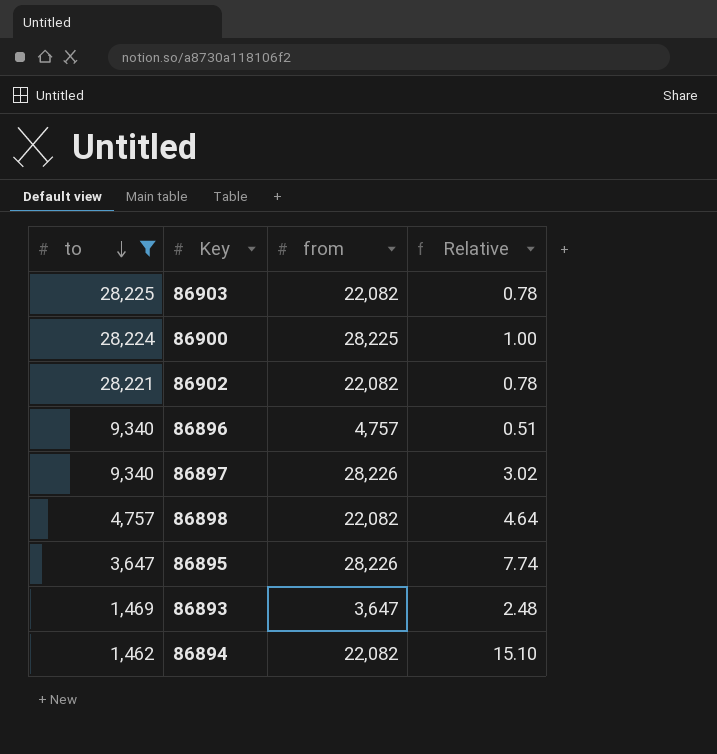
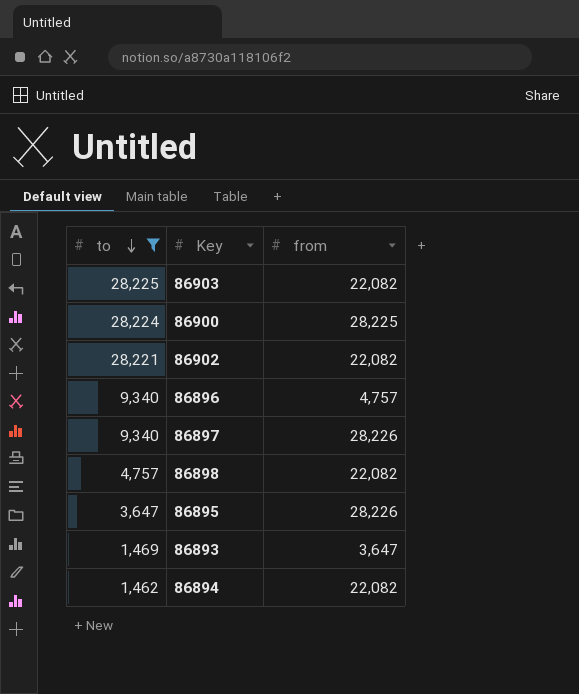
column Relative | formula: [from] / [to] -> none

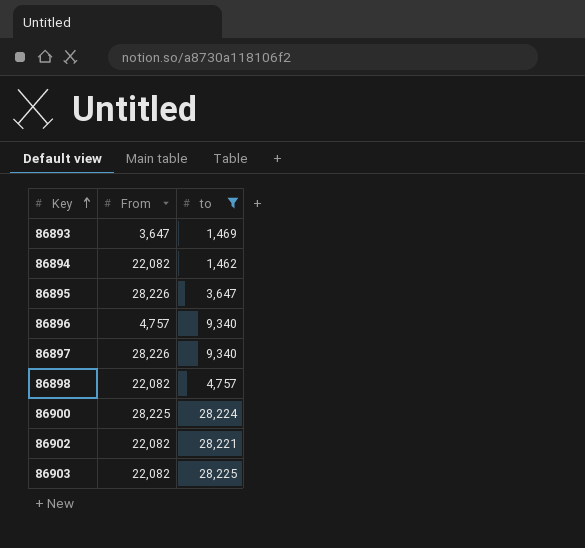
row order: to descending -> Key ascending
column name: from -> From
column to | position: 1 -> 3

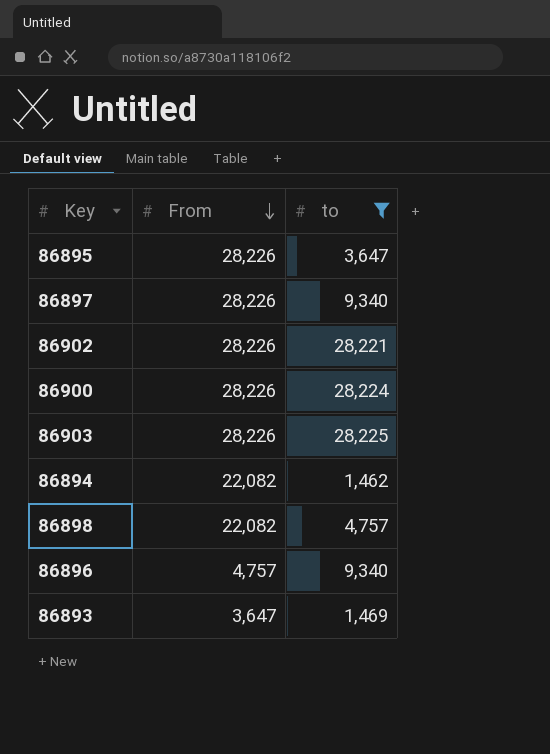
row order: Key ascending -> From descending
86902 | From: 22,082 -> 28,226
86900 | From: 28,225 -> 28,226
86903 | From: 22,082 -> 28,226

